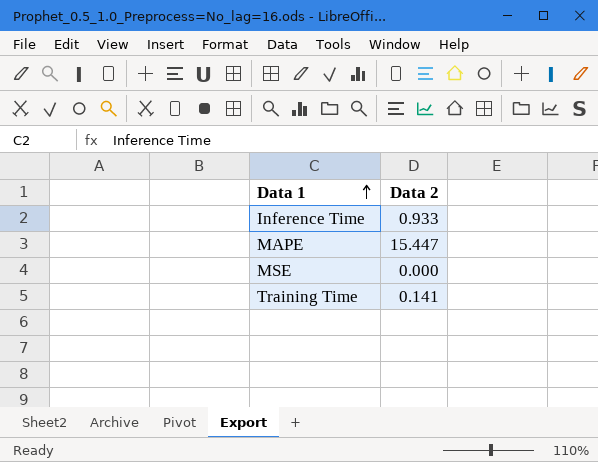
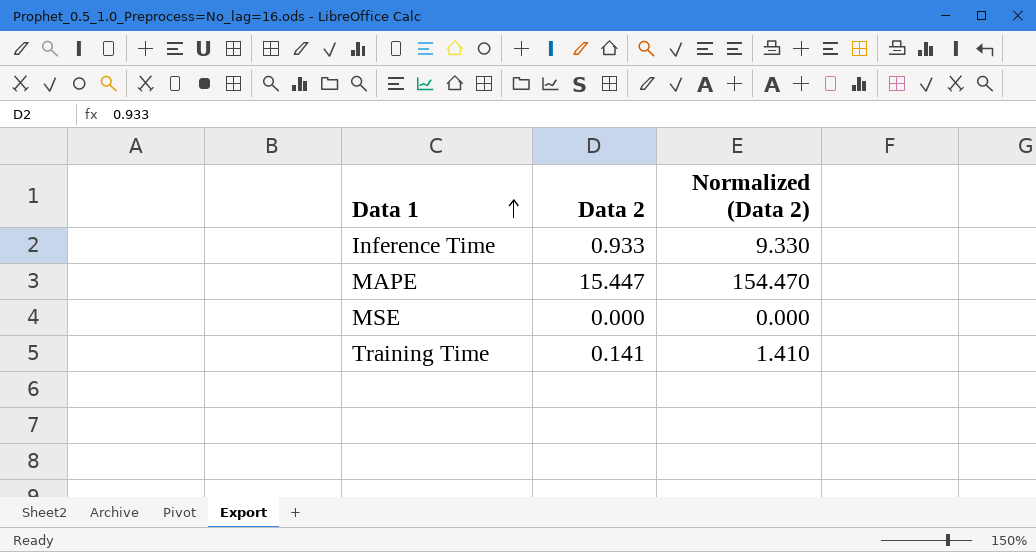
column Normalized (Data 2) | formula: none -> [Data 2] * 10

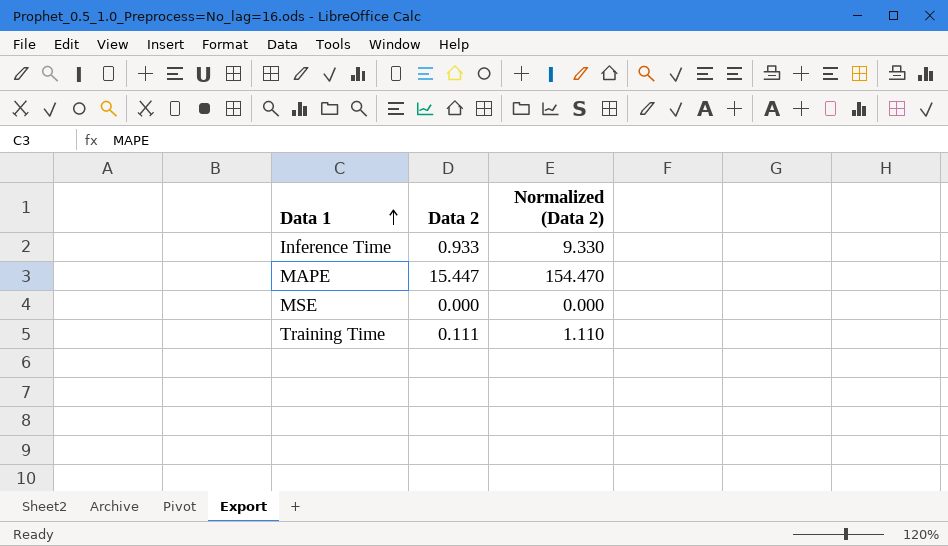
Training Time | Data 2: 0.141 -> 0.111
Training Time | Normalized (Data 2): 1.410 -> 1.110

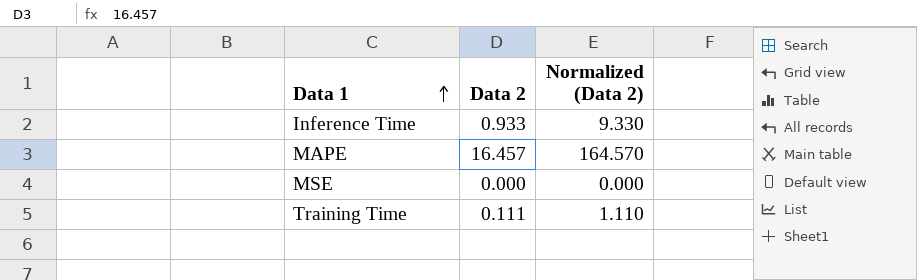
MAPE | Data 2: 15.447 -> 16.457
MAPE | Normalized (Data 2): 154.470 -> 164.570

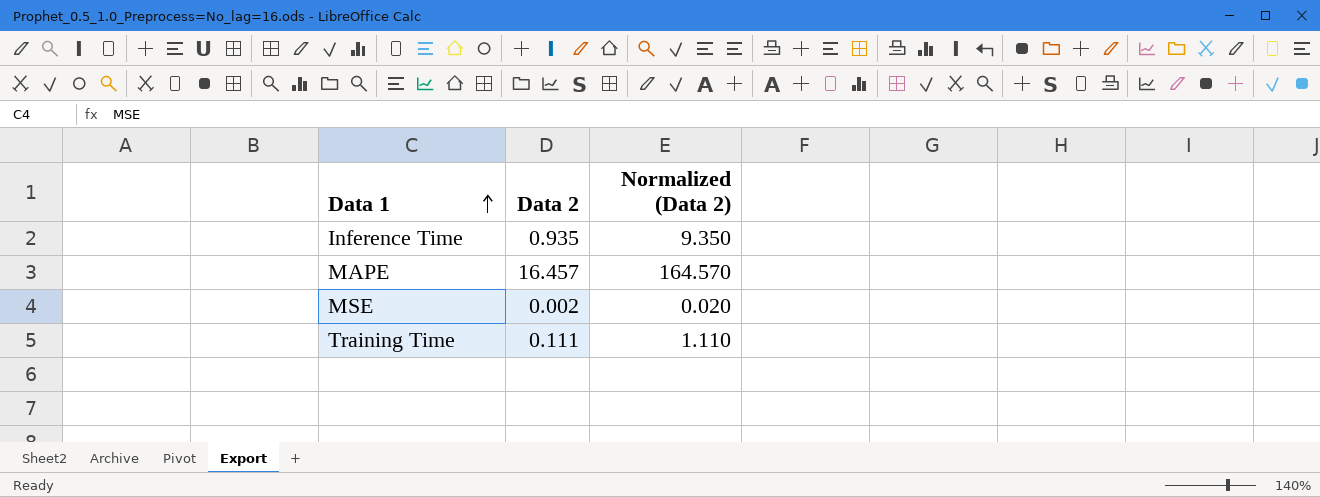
Inference Time | Data 2: 0.933 -> 0.935
Inference Time | Normalized (Data 2): 9.330 -> 9.350
MSE | Data 2: 0.000 -> 0.002
MSE | Normalized (Data 2): 0.000 -> 0.020

